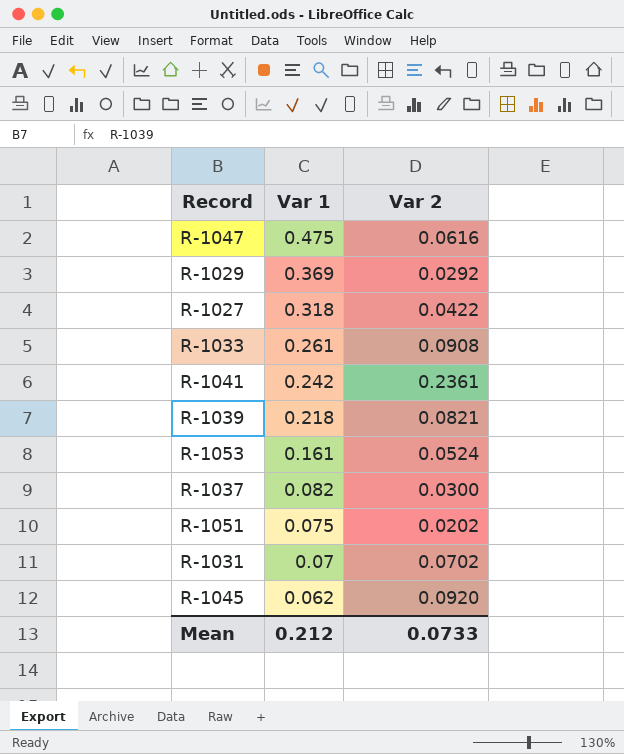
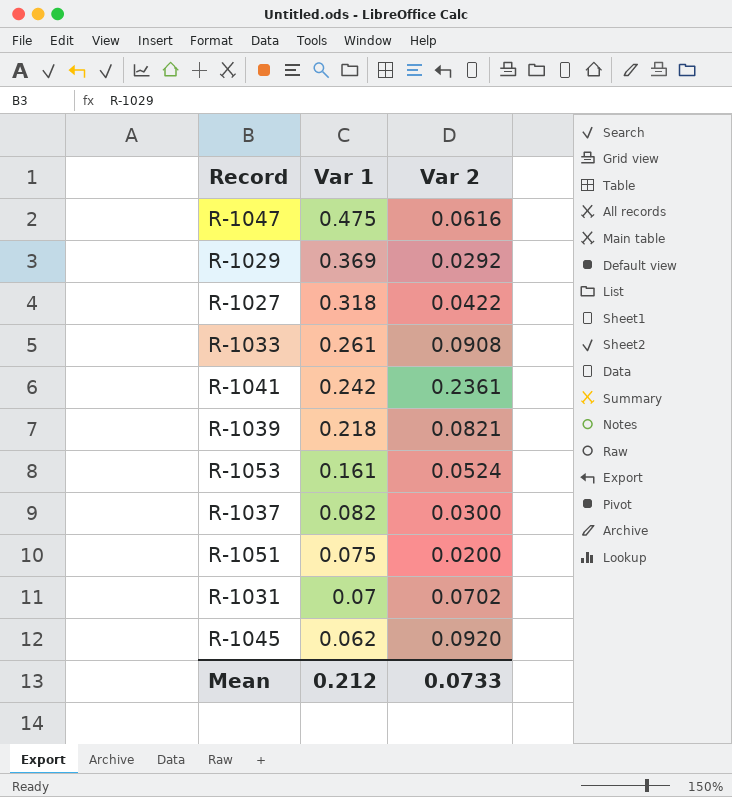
R-1051 | Var 2: 0.0202 -> 0.0200

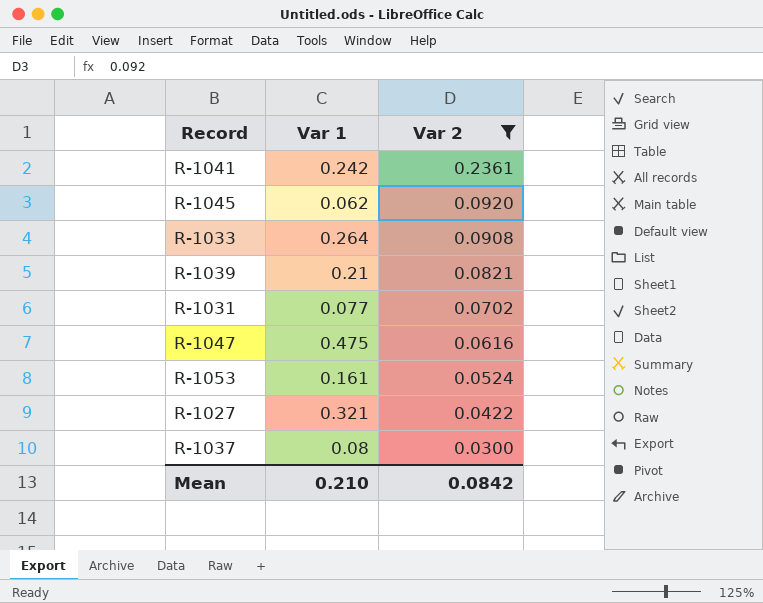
filter: none -> Var 2 >= 0.0300
row order: Var 1 descending -> Var 2 descending
R-1033 | Var 1: 0.261 -> 0.264
R-1039 | Var 1: 0.218 -> 0.21
R-1031 | Var 1: 0.07 -> 0.077
R-1027 | Var 1: 0.318 -> 0.321
R-1037 | Var 1: 0.082 -> 0.08
Mean | Var 1: 0.212 -> 0.210
Mean | Var 2: 0.0733 -> 0.0842

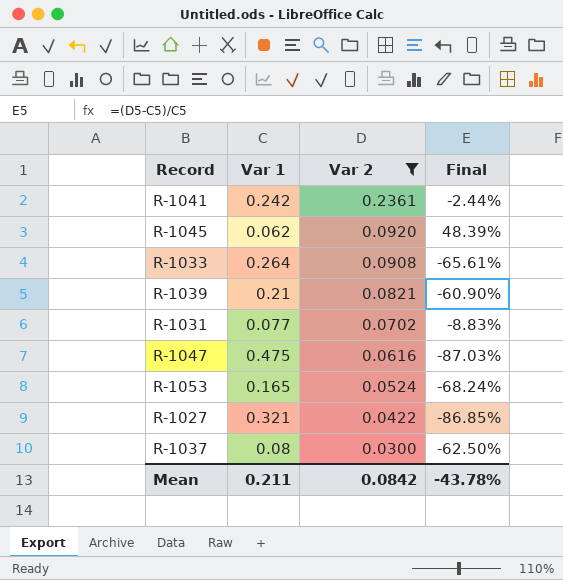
column Final | formula: none -> ([Var 2] - [Var 1]) / [Var 1]
R-1053 | Var 1: 0.161 -> 0.165
Mean | Var 1: 0.210 -> 0.211

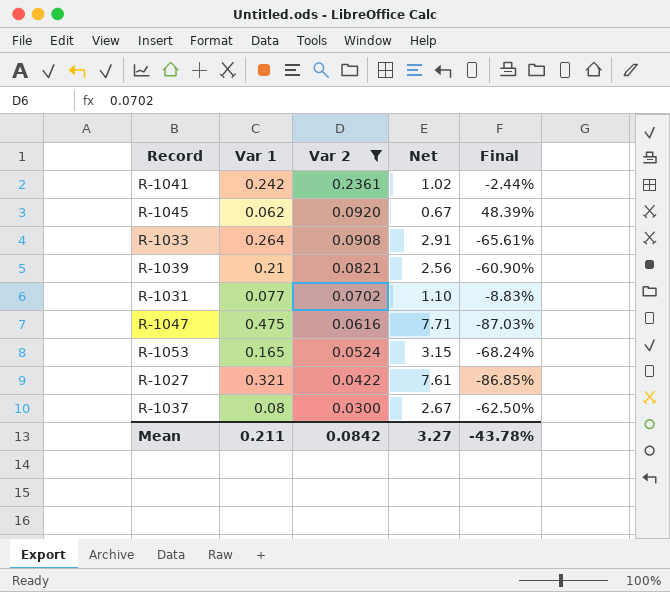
column Net | formula: none -> [Var 1] / [Var 2]

